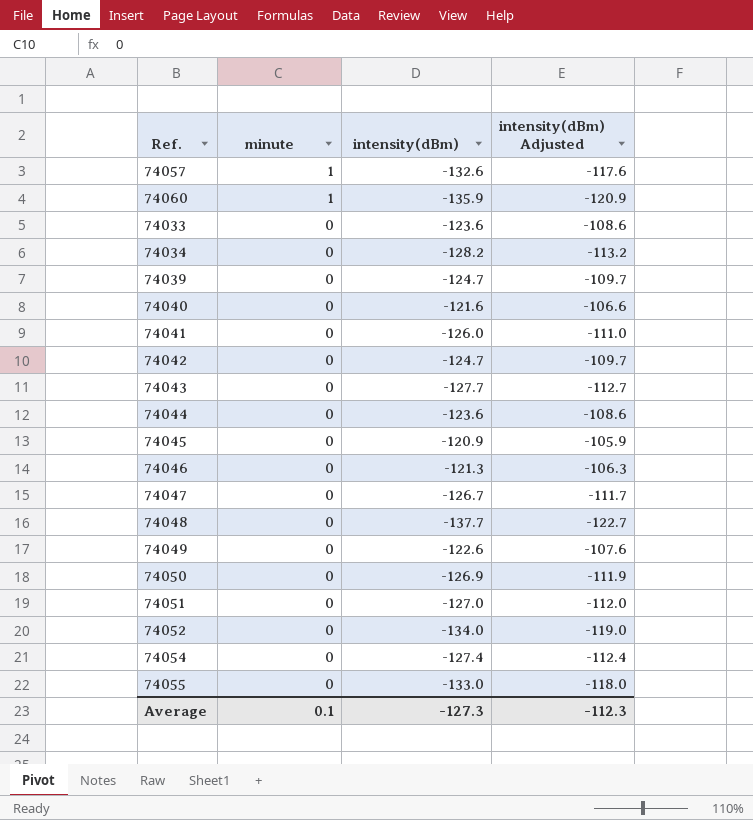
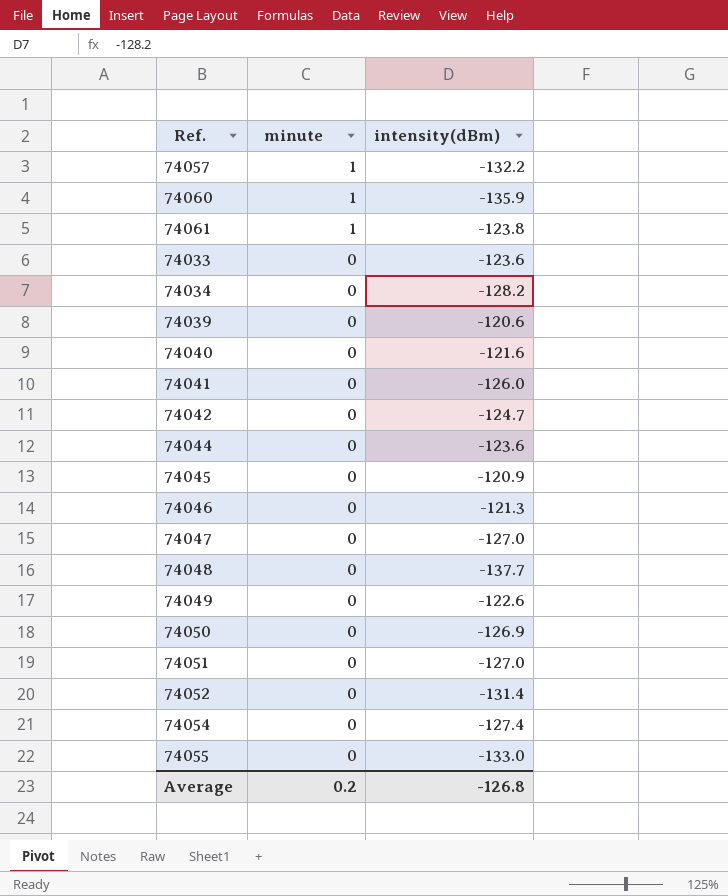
column intensity(dBm) Adjusted | formula: [intensity(dBm)] + 15 -> none
row 74043: 0 | -127.7 | -112.7 -> none
74057 | intensity(dBm): -132.6 -> -132.2
row 74061: none -> 1 | -123.8
74039 | intensity(dBm): -124.7 -> -120.6
74047 | intensity(dBm): -126.7 -> -127.0
74052 | intensity(dBm): -134.0 -> -131.4
Average | minute: 0.1 -> 0.2
Average | intensity(dBm): -127.3 -> -126.8

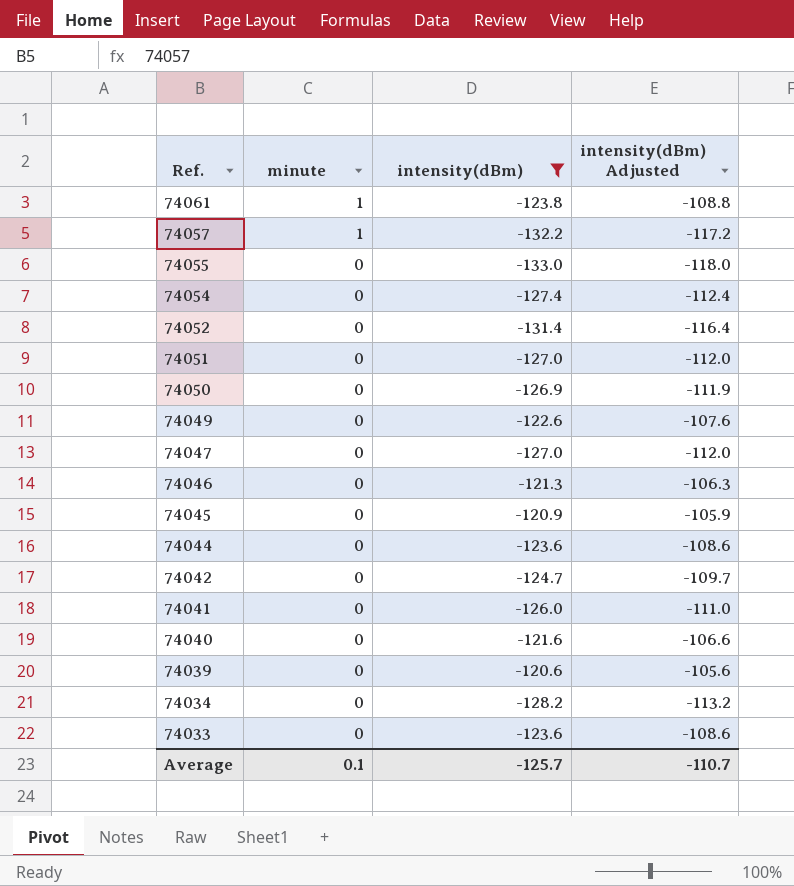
filter: none -> intensity(dBm) >= -133.0
row order: minute descending -> Ref. descending
column intensity(dBm) Adjusted | formula: none -> [intensity(dBm)] + 15
Average | minute: 0.2 -> 0.1
Average | intensity(dBm): -126.8 -> -125.7

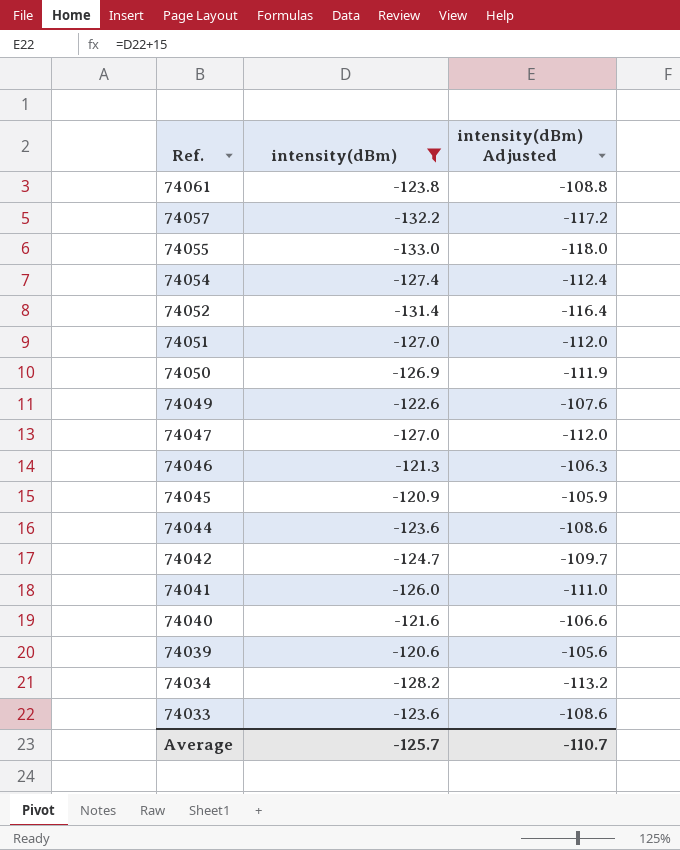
column minute | position: 2 -> none

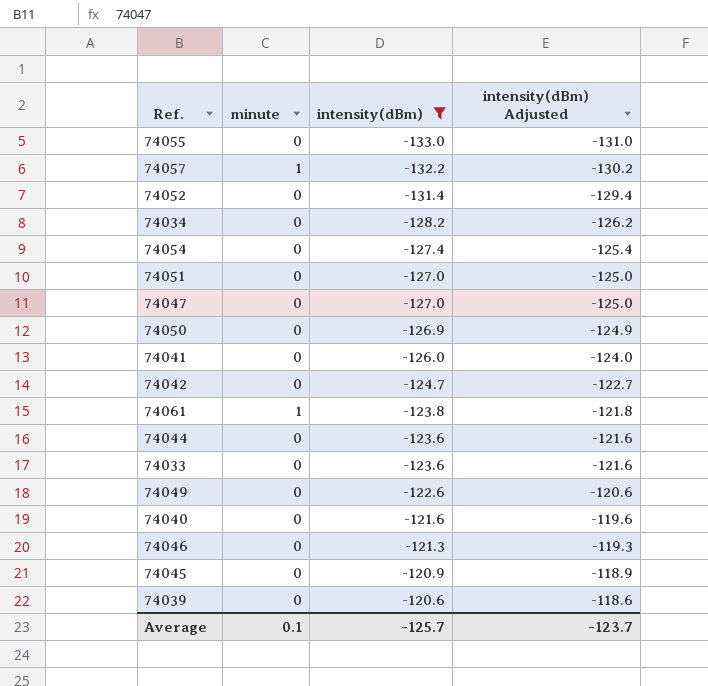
row order: Ref. descending -> intensity(dBm) ascending
column minute | position: none -> 2
column intensity(dBm) Adjusted | formula: [intensity(dBm)] + 15 -> [intensity(dBm)] + 2
Average | intensity(dBm) Adjusted: -110.7 -> -123.7

